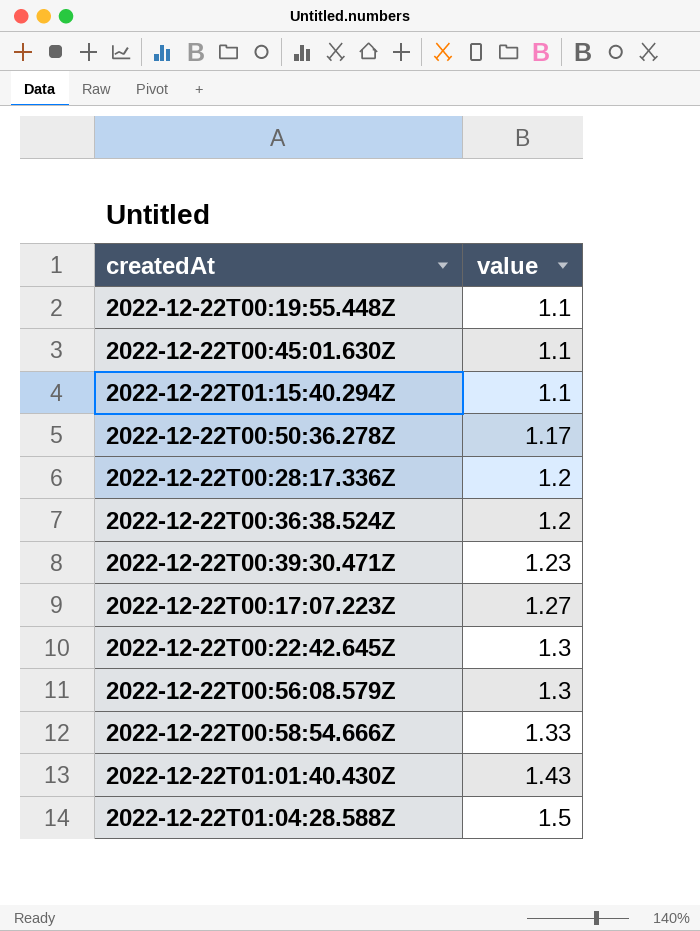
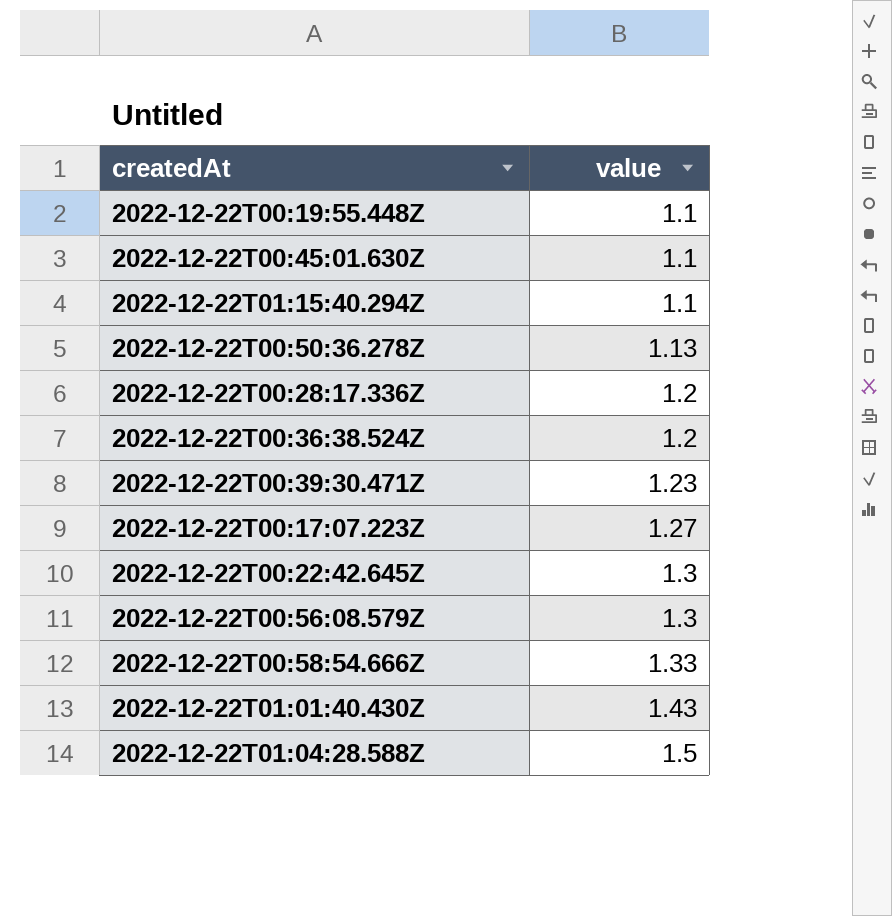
2022-12-22T00:50:36.278Z | value: 1.17 -> 1.13

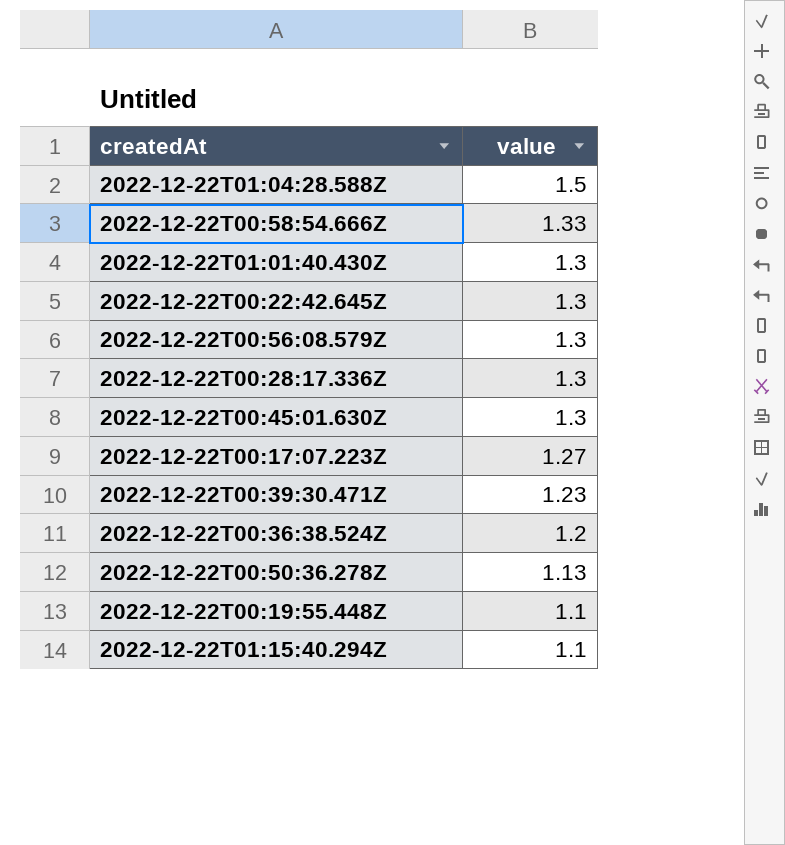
row order: value ascending -> value descending
2022-12-22T01:01:40.430Z | value: 1.43 -> 1.3
2022-12-22T00:28:17.336Z | value: 1.2 -> 1.3
2022-12-22T00:45:01.630Z | value: 1.1 -> 1.3

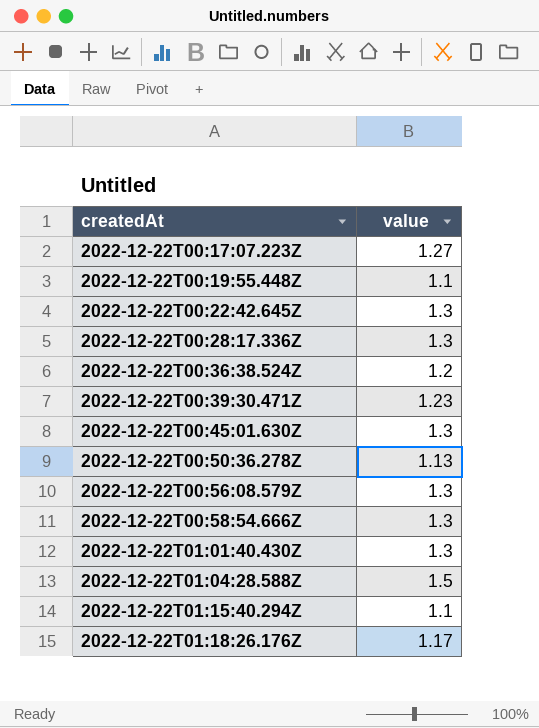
row order: value descending -> createdAt ascending
2022-12-22T00:58:54.666Z | value: 1.33 -> 1.3
row 2022-12-22T01:18:26.176Z: none -> 1.17

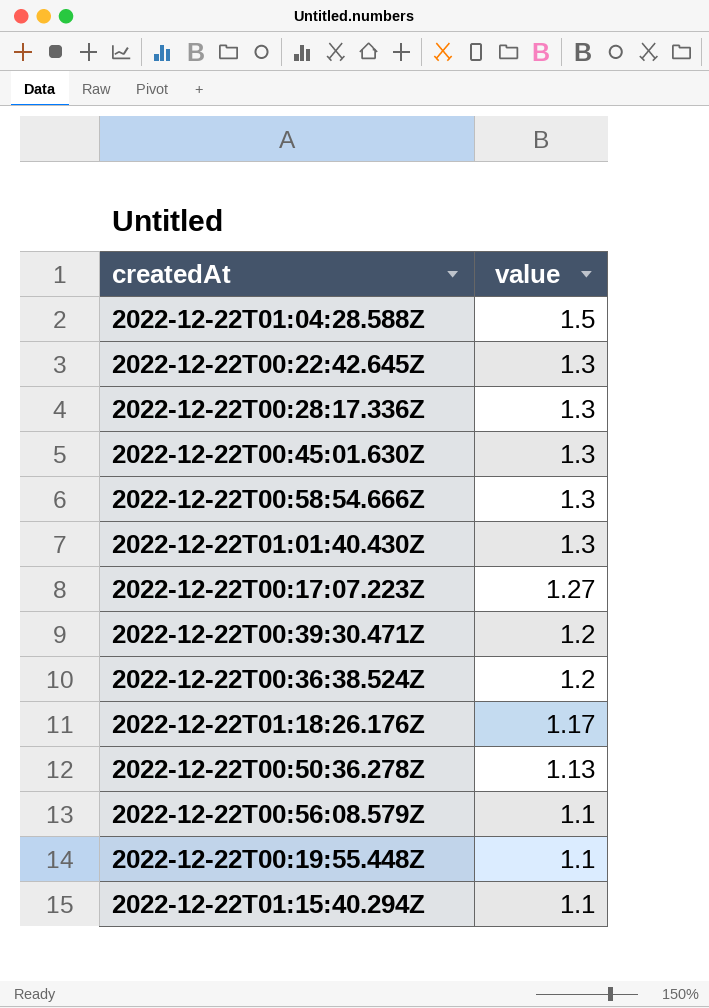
row order: createdAt ascending -> value descending
2022-12-22T00:39:30.471Z | value: 1.23 -> 1.2
2022-12-22T00:56:08.579Z | value: 1.3 -> 1.1

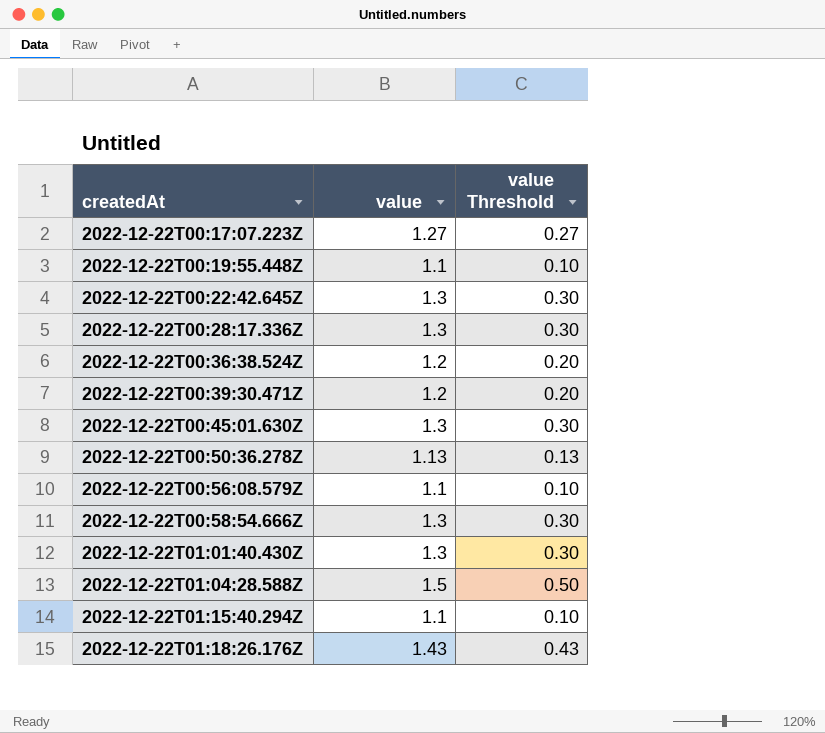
row order: value descending -> createdAt ascending
column value Threshold | formula: none -> [value] - 1
2022-12-22T01:18:26.176Z | value: 1.17 -> 1.43

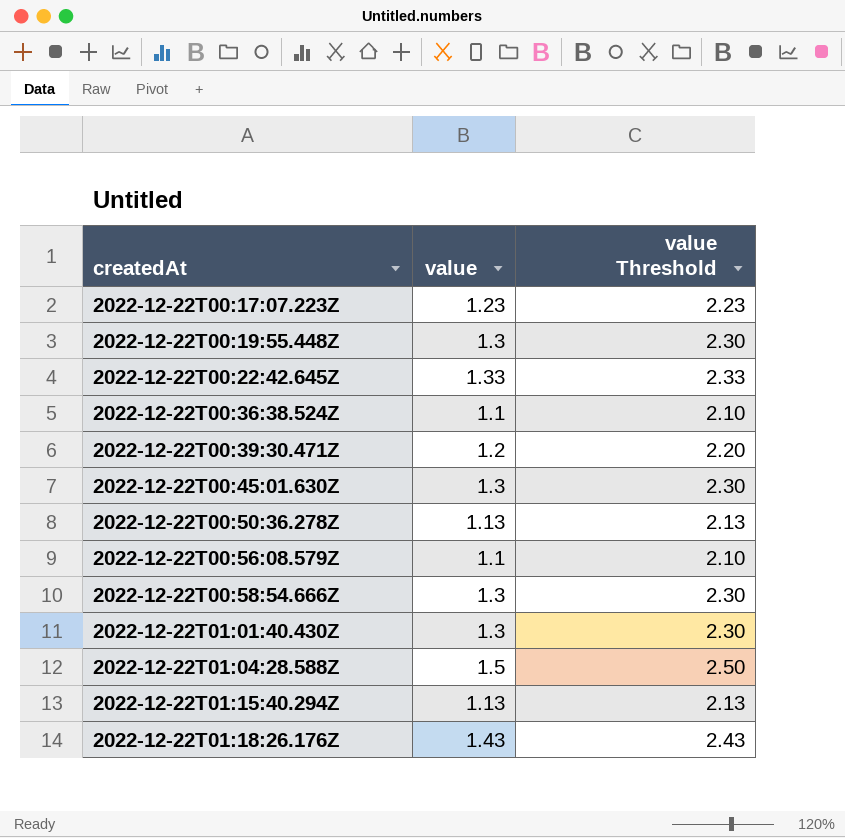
column value Threshold | formula: [value] - 1 -> [value] + 1
row 2022-12-22T00:28:17.336Z: 1.3 | 0.30 -> none
2022-12-22T00:17:07.223Z | value: 1.27 -> 1.23
2022-12-22T00:19:55.448Z | value: 1.1 -> 1.3
2022-12-22T00:22:42.645Z | value: 1.3 -> 1.33
2022-12-22T00:36:38.524Z | value: 1.2 -> 1.1
2022-12-22T01:15:40.294Z | value: 1.1 -> 1.13

